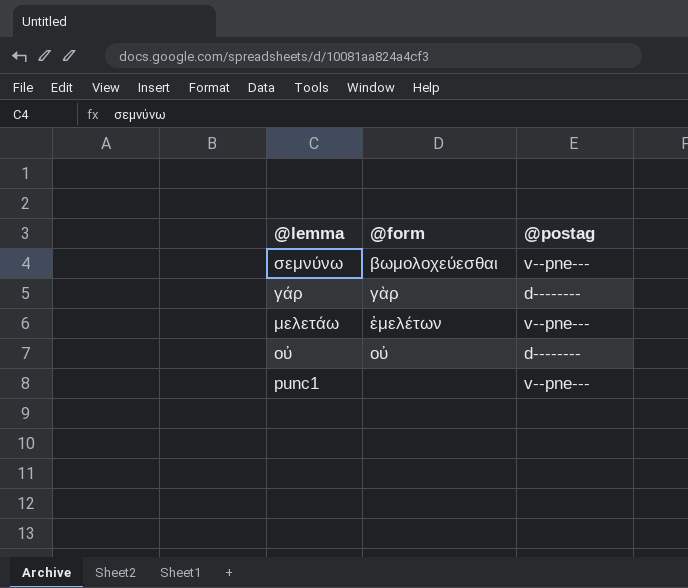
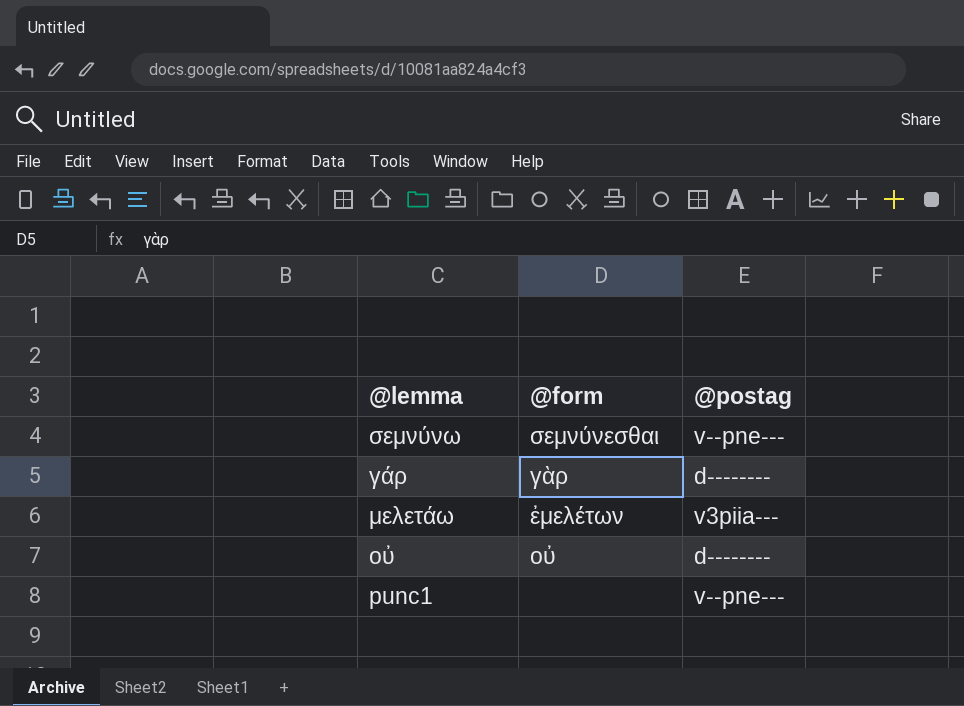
σεμνύνω | @form: βωμολοχεύεσθαι -> σεμνύνεσθαι
μελετάω | @postag: v--pne--- -> v3piia---

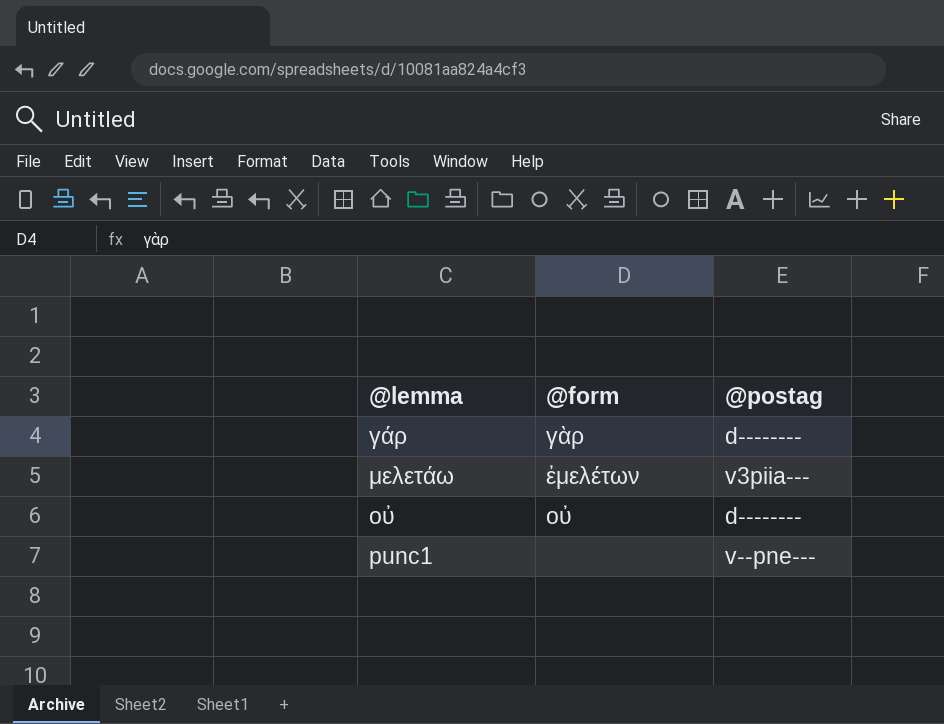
row σεμνύνω: σεμνύνεσθαι | v--pne--- -> none

